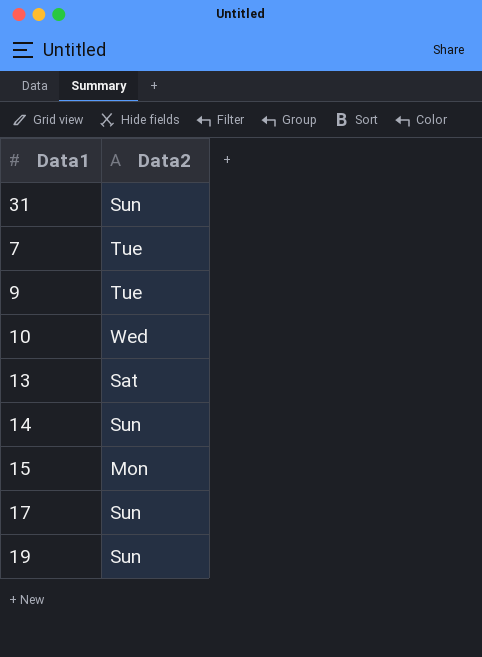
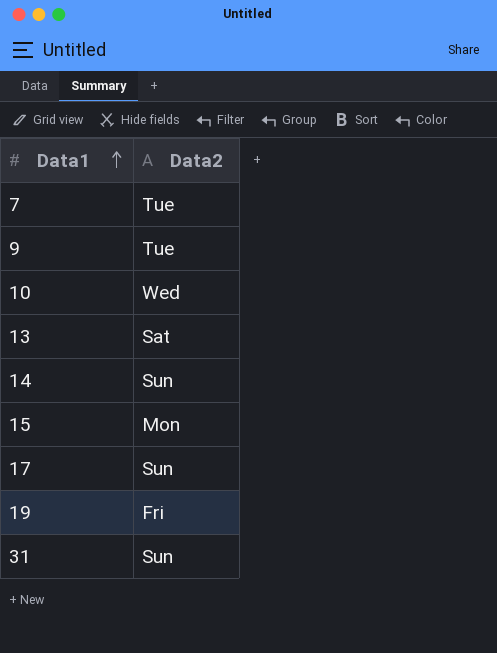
row order: none -> Data1 ascending
19 | Data2: Sun -> Fri

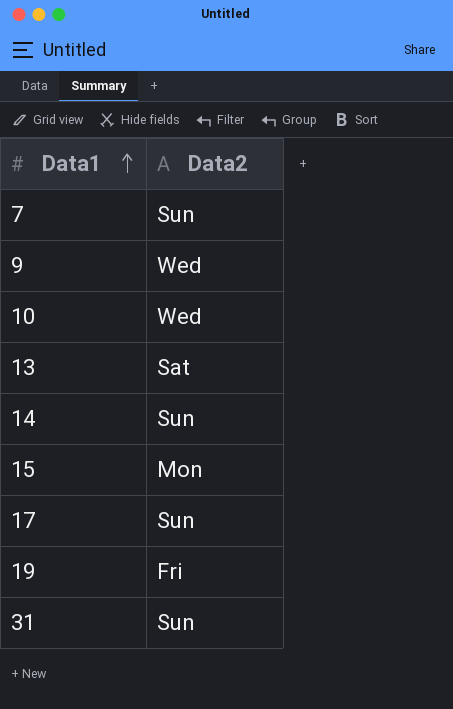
7 | Data2: Tue -> Sun
9 | Data2: Tue -> Wed

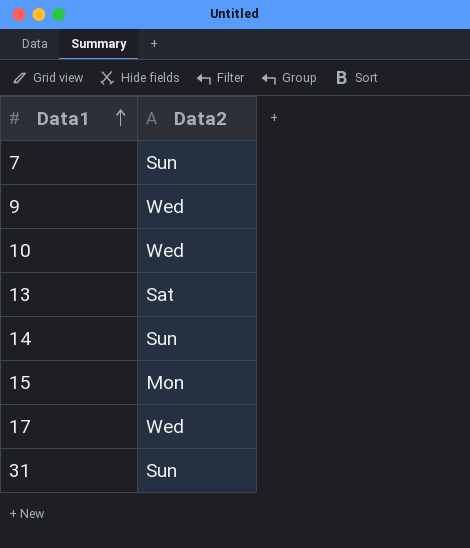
row 19: Fri -> none
17 | Data2: Sun -> Wed

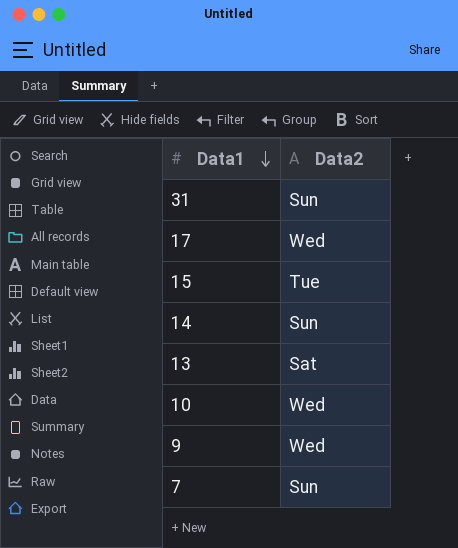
row order: Data1 ascending -> Data1 descending
15 | Data2: Mon -> Tue

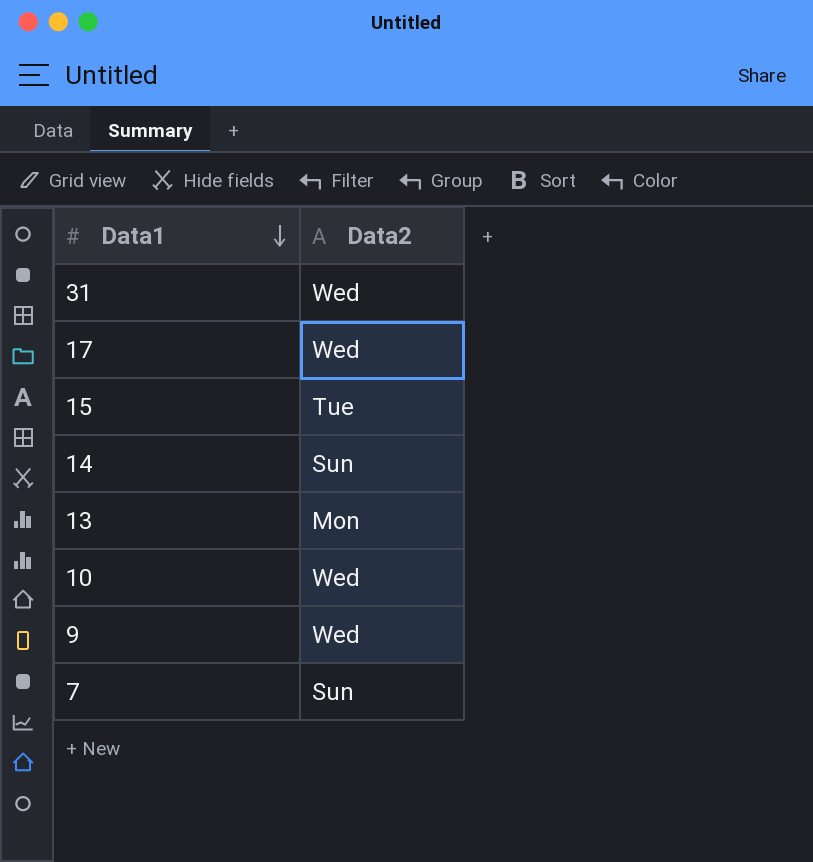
31 | Data2: Sun -> Wed
13 | Data2: Sat -> Mon

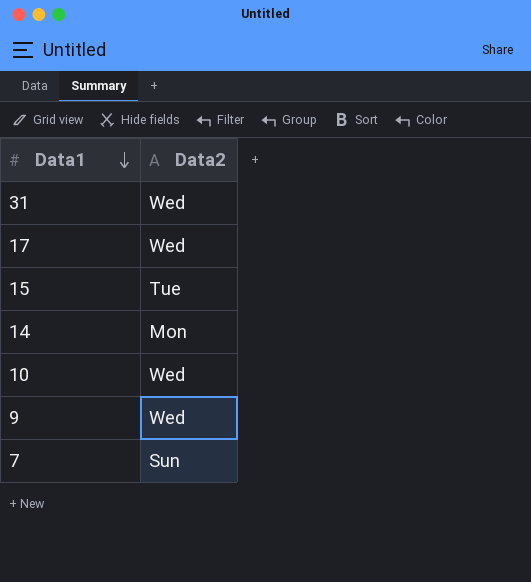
row 13: Mon -> none
14 | Data2: Sun -> Mon

